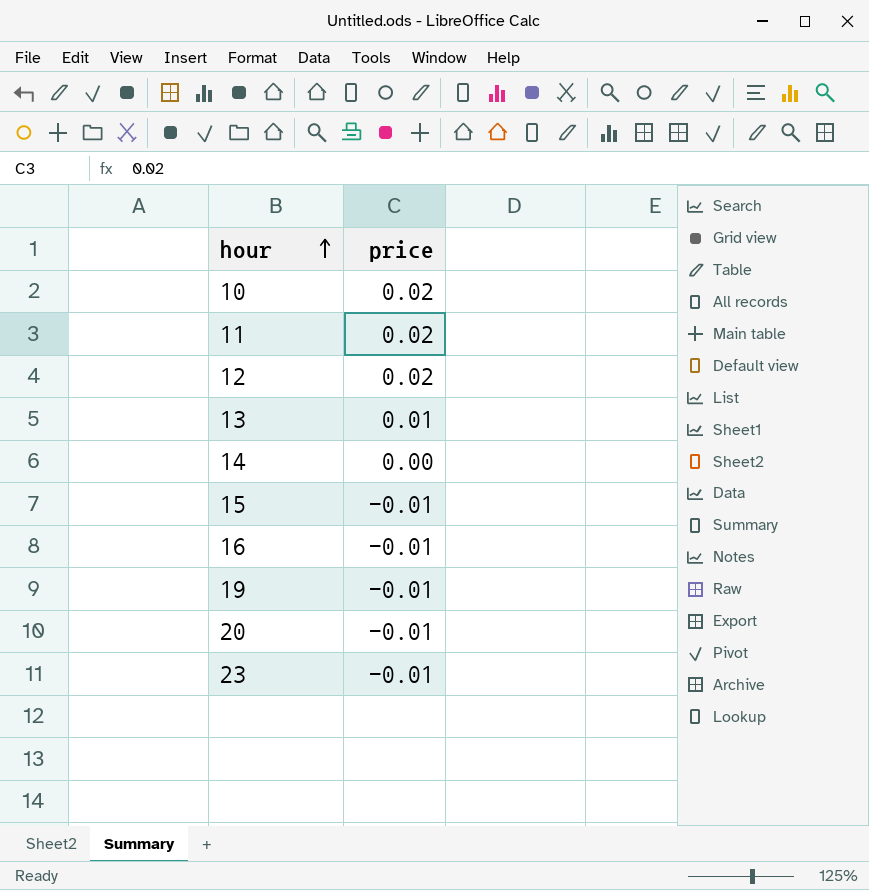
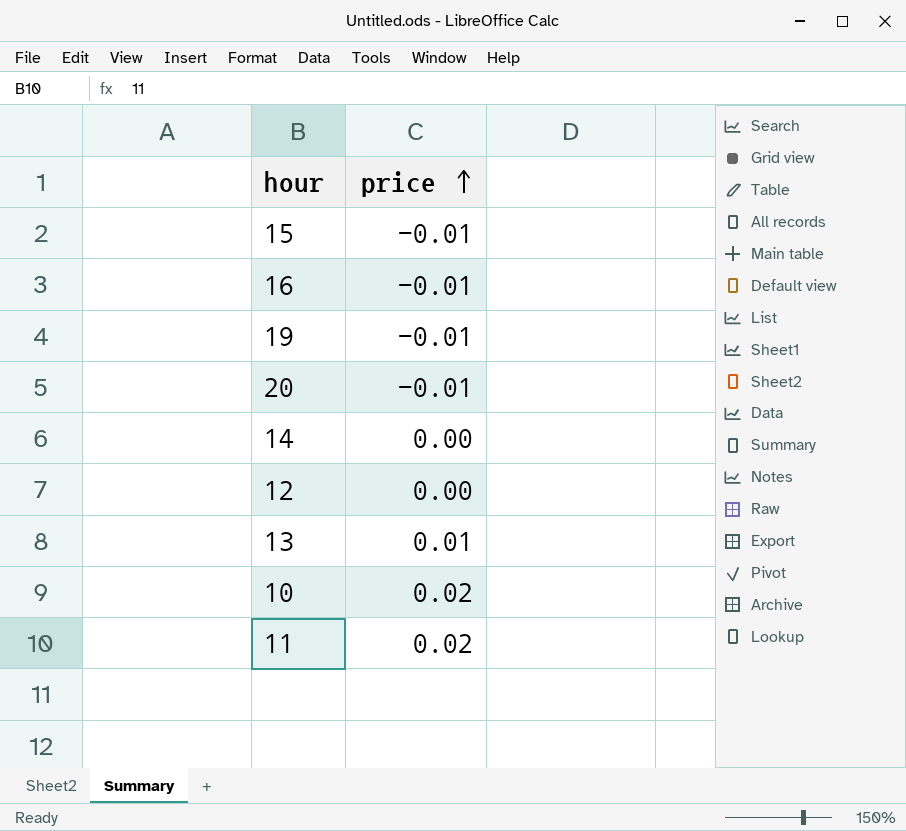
row order: hour ascending -> price ascending
row 23: -0.01 -> none
12 | price: 0.02 -> 0.00

